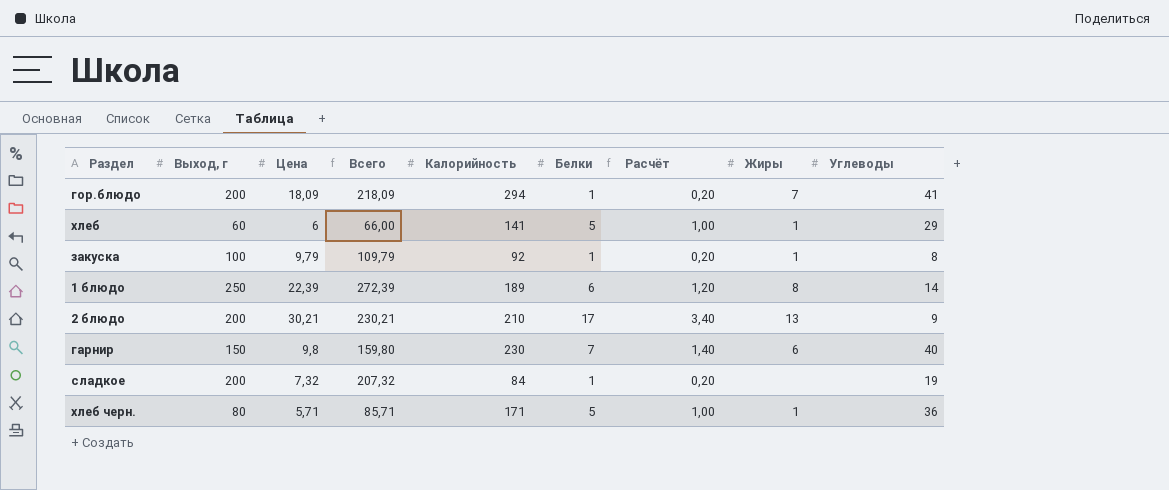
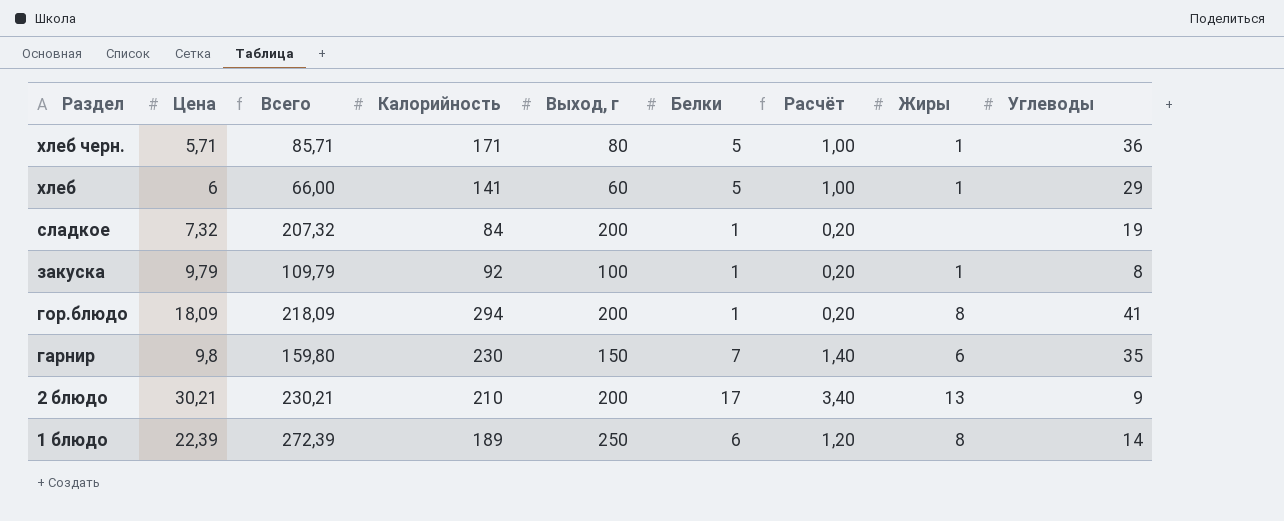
row order: none -> Раздел descending
column Выход, г | position: 2 -> 5
гор.блюдо | Жиры: 7 -> 8
гарнир | Углеводы: 40 -> 35

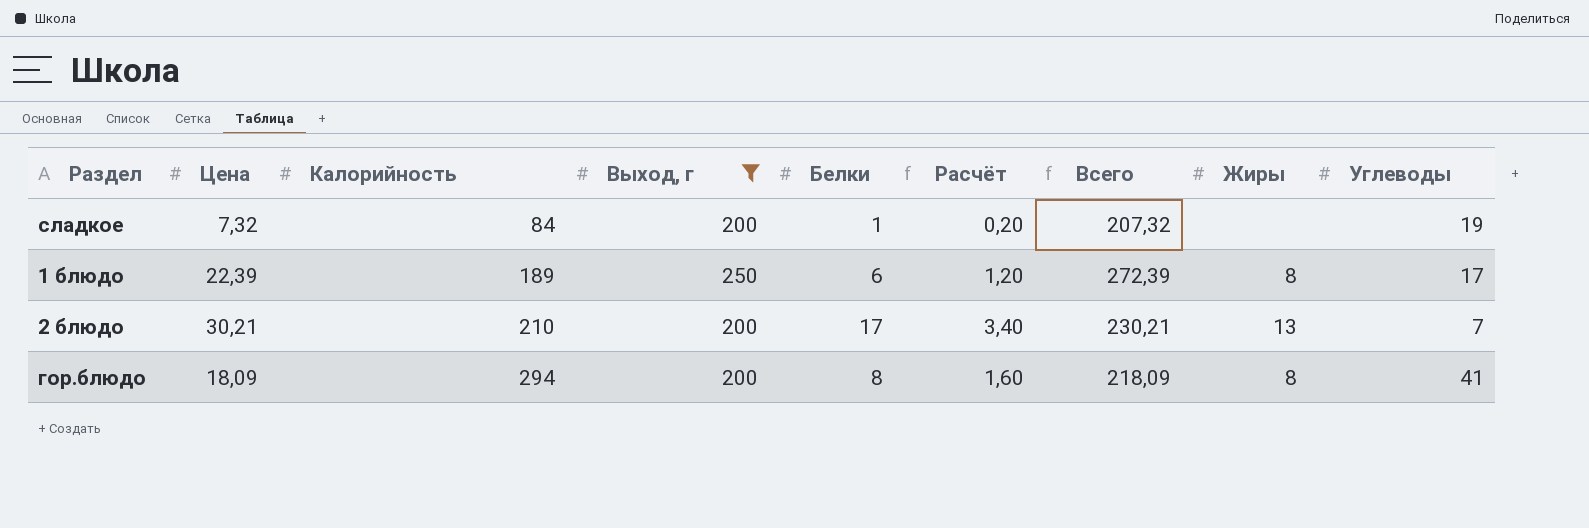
filter: none -> Выход, г >= 200
row order: Раздел descending -> Калорийность ascending
column Всего | position: 3 -> 7
1 блюдо | Углеводы: 14 -> 17
2 блюдо | Углеводы: 9 -> 7
гор.блюдо | Белки: 1 -> 8
гор.блюдо | Расчёт: 0,20 -> 1,60

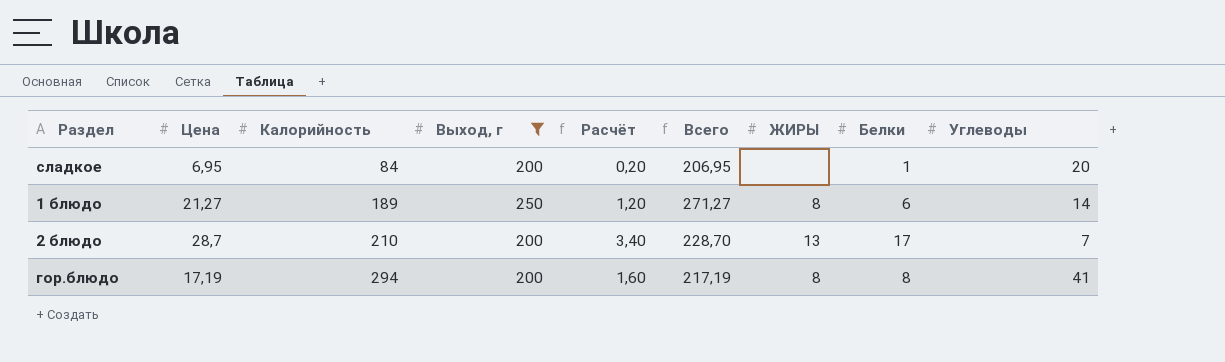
column name: Жиры -> ЖИРЫ
column Белки | position: 5 -> 8
сладкое | Цена: 7,32 -> 6,95
сладкое | Всего: 207,32 -> 206,95
сладкое | Углеводы: 19 -> 20
1 блюдо | Цена: 22,39 -> 21,27
1 блюдо | Всего: 272,39 -> 271,27
1 блюдо | Углеводы: 17 -> 14
2 блюдо | Цена: 30,21 -> 28,7
2 блюдо | Всего: 230,21 -> 228,70
гор.блюдо | Цена: 18,09 -> 17,19
гор.блюдо | Всего: 218,09 -> 217,19

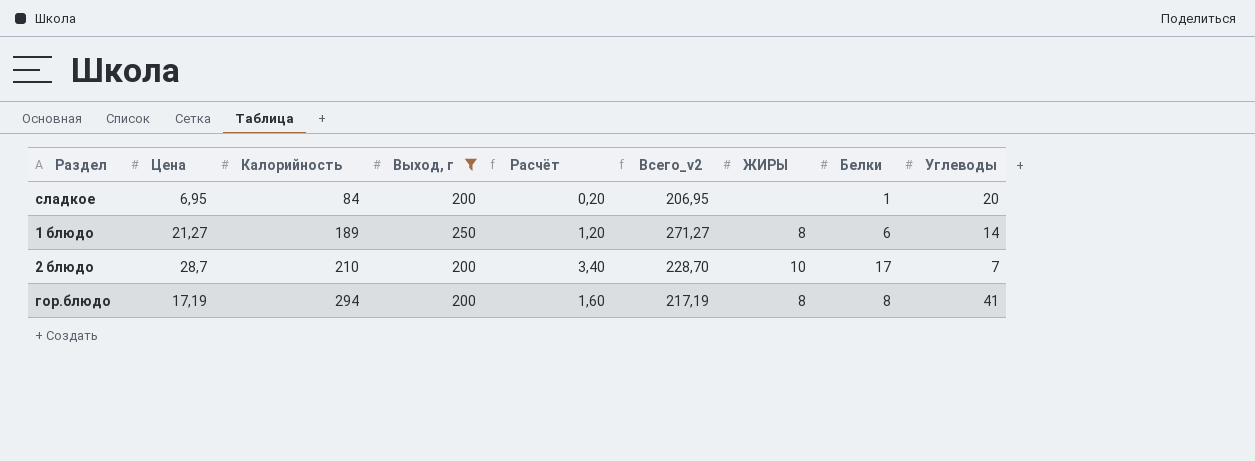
column name: Всего -> Всего_v2
2 блюдо | ЖИРЫ: 13 -> 10

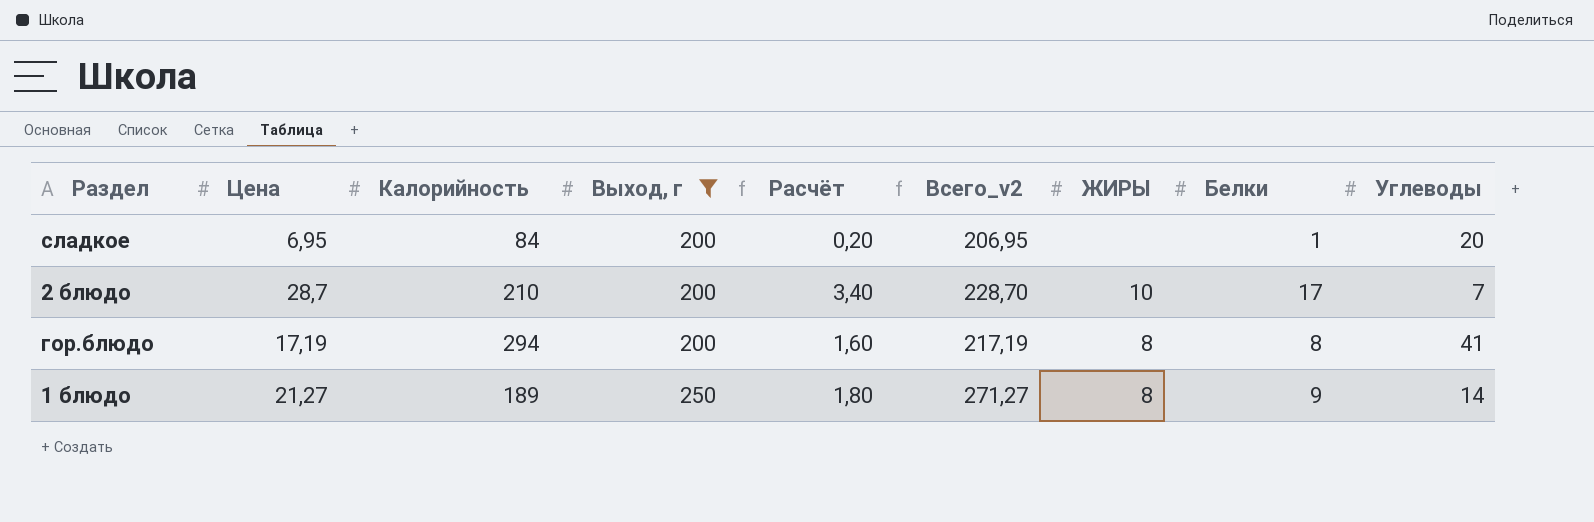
row order: Калорийность ascending -> Выход, г ascending
1 блюдо | Расчёт: 1,20 -> 1,80
1 блюдо | Белки: 6 -> 9

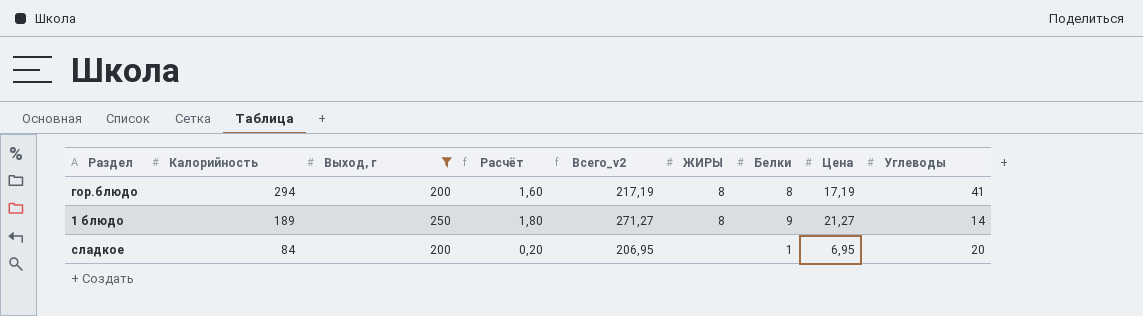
row order: Выход, г ascending -> Калорийность descending
column Цена | position: 2 -> 8
row 2 блюдо: 28,7 | 210 | 200 | 3,40 | 228,70 | 10 | 17 | 7 -> none

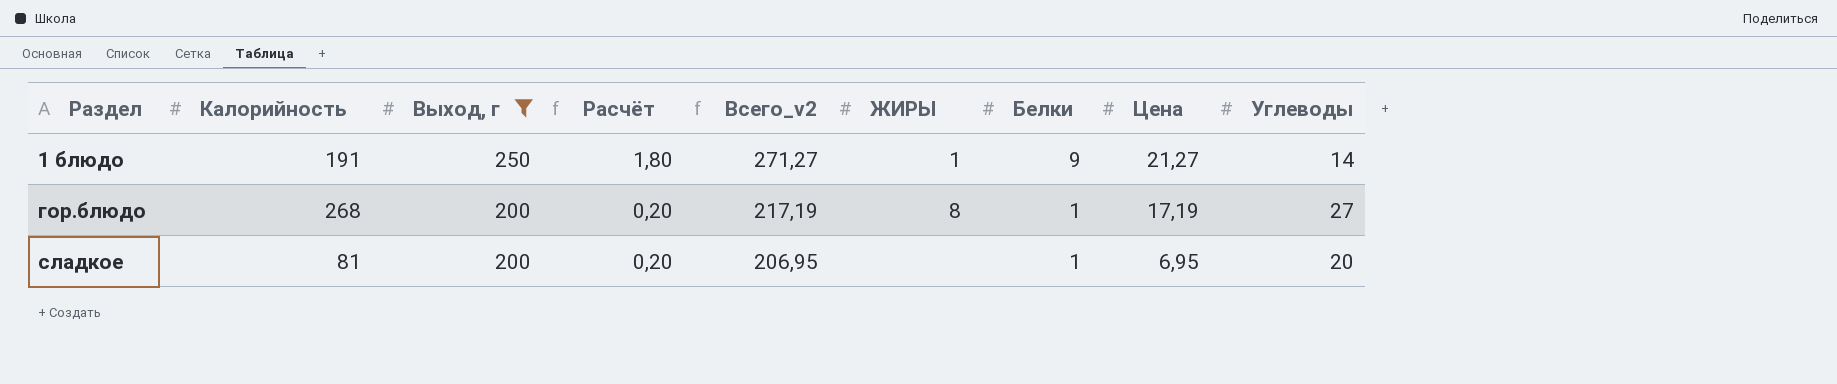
row order: Калорийность descending -> Раздел ascending
1 блюдо | Калорийность: 189 -> 191
1 блюдо | ЖИРЫ: 8 -> 1
гор.блюдо | Калорийность: 294 -> 268
гор.блюдо | Расчёт: 1,60 -> 0,20
гор.блюдо | Белки: 8 -> 1
гор.блюдо | Углеводы: 41 -> 27
сладкое | Калорийность: 84 -> 81

